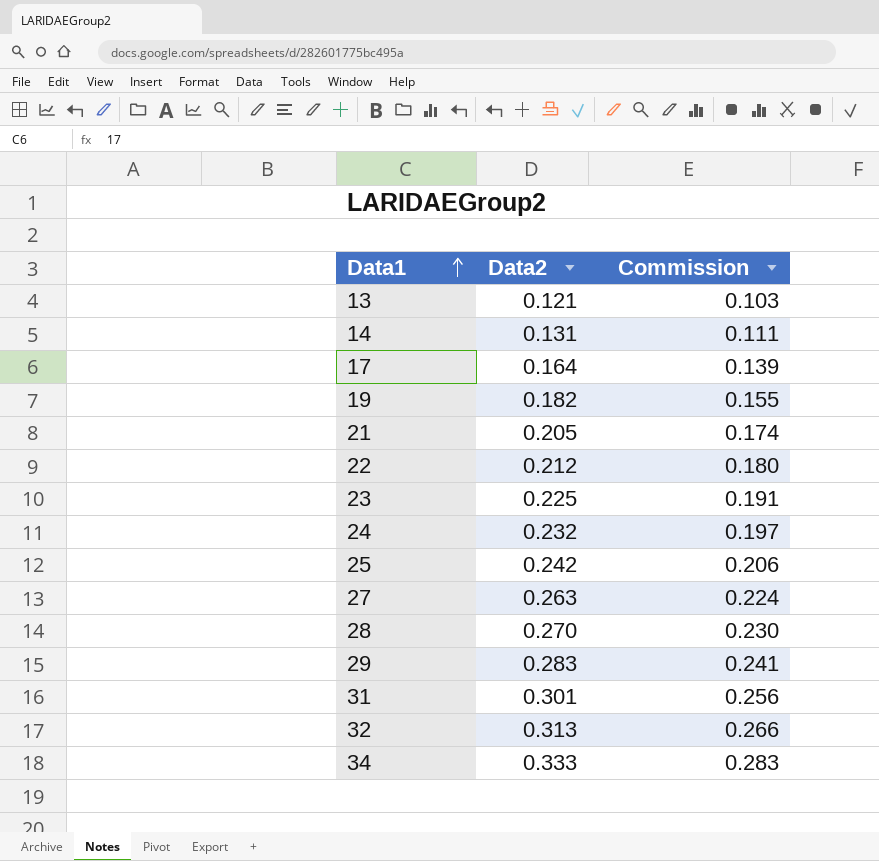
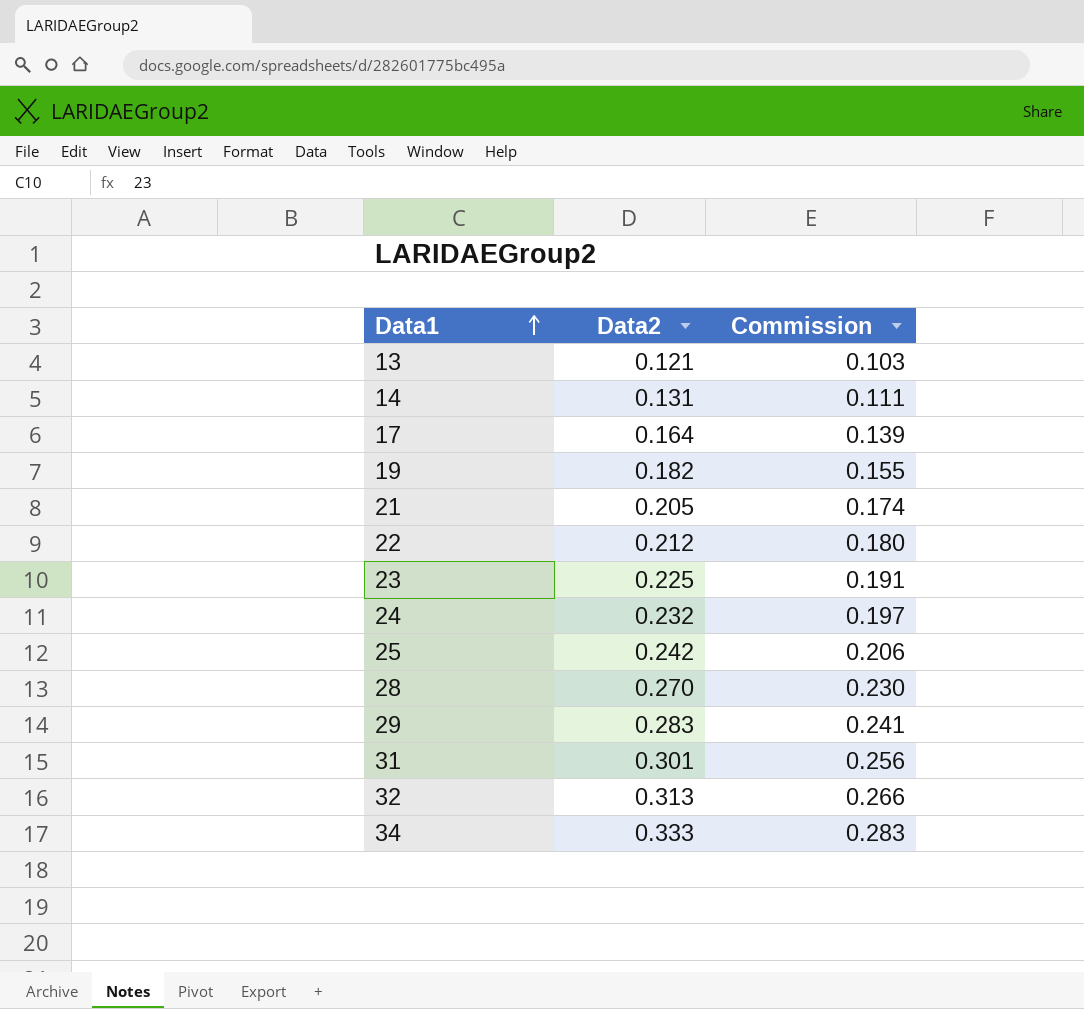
row 27: 0.263 | 0.224 -> none

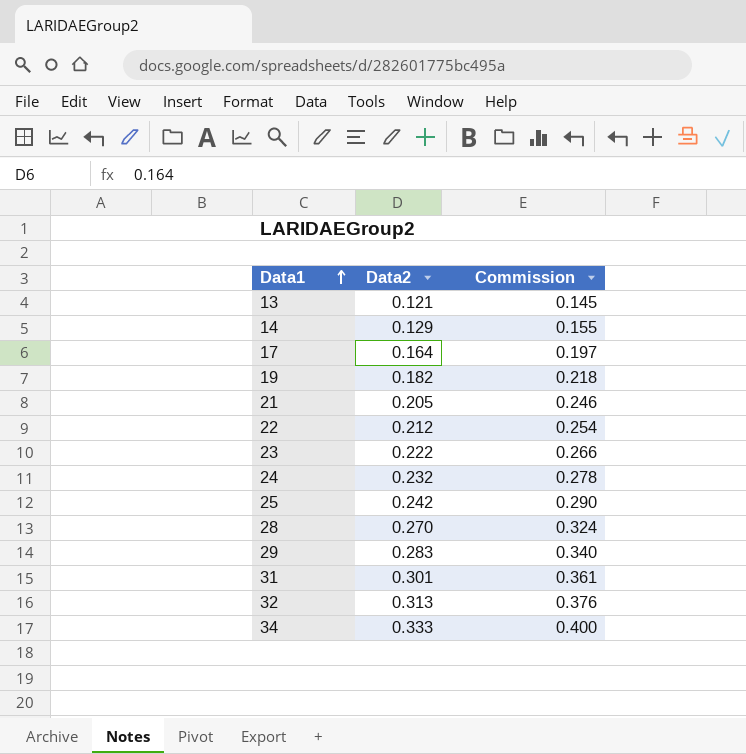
column Commission | formula: [Data2] * 0.85 -> [Data2] * 1.2
14 | Data2: 0.131 -> 0.129
23 | Data2: 0.225 -> 0.222

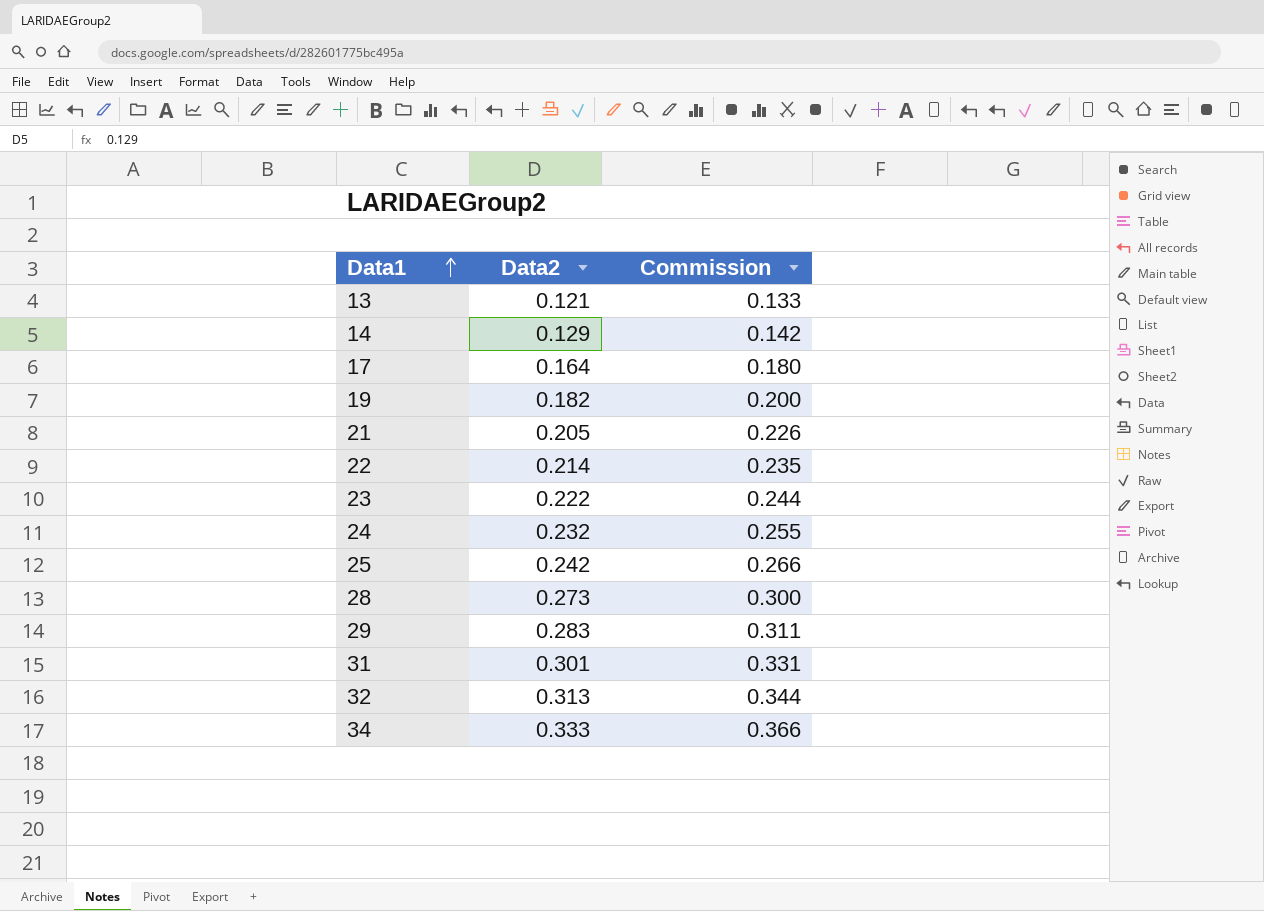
column Commission | formula: [Data2] * 1.2 -> [Data2] * 1.1
22 | Data2: 0.212 -> 0.214
28 | Data2: 0.270 -> 0.273

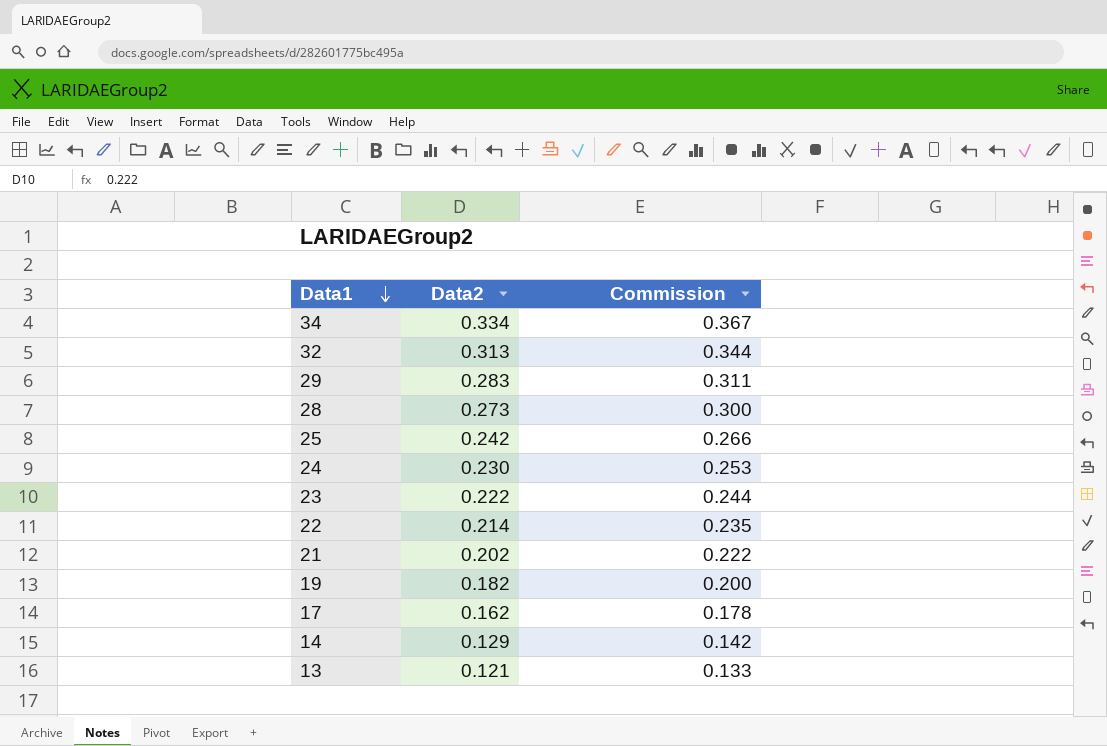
row order: Data1 ascending -> Data1 descending
row 31: 0.301 | 0.331 -> none
34 | Data2: 0.333 -> 0.334
34 | Commission: 0.366 -> 0.367
24 | Data2: 0.232 -> 0.230
24 | Commission: 0.255 -> 0.253
21 | Data2: 0.205 -> 0.202
21 | Commission: 0.226 -> 0.222
17 | Data2: 0.164 -> 0.162
17 | Commission: 0.180 -> 0.178

